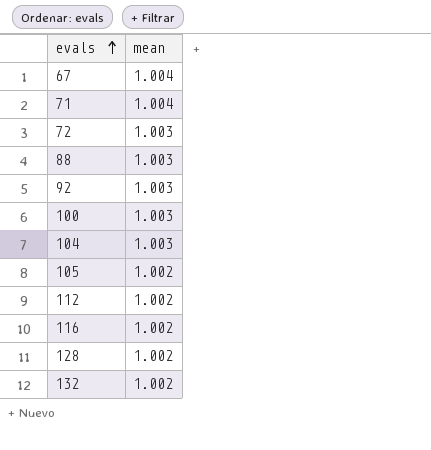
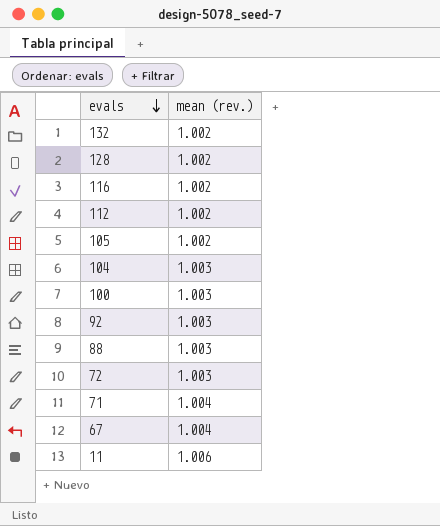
row order: evals ascending -> evals descending
column name: mean -> mean (rev.)
row 11: none -> 1.006

